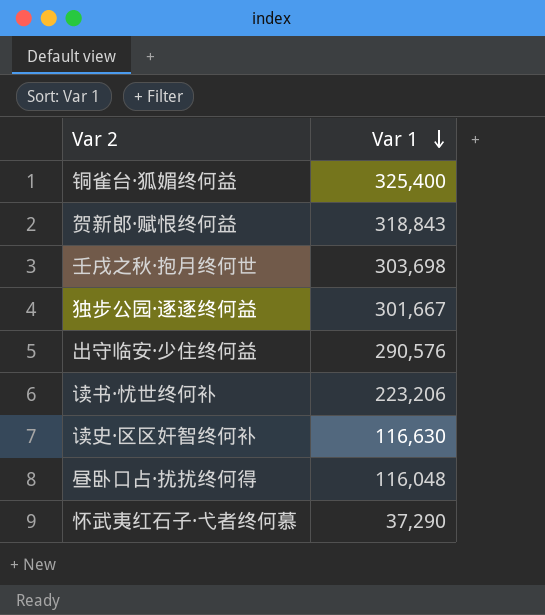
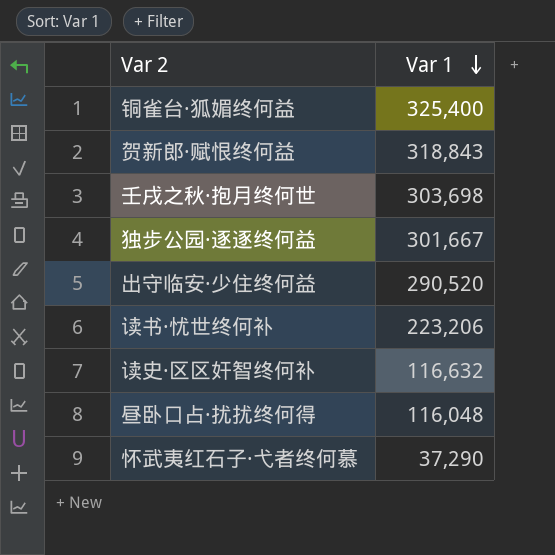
出守临安·少住终何益 | Var 1: 290,576 -> 290,520
读史·区区奸智终何补 | Var 1: 116,630 -> 116,632

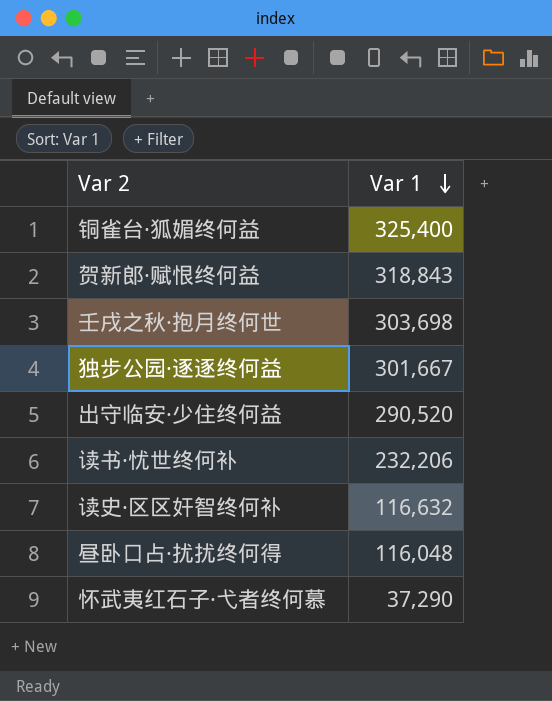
读书·忧世终何补 | Var 1: 223,206 -> 232,206

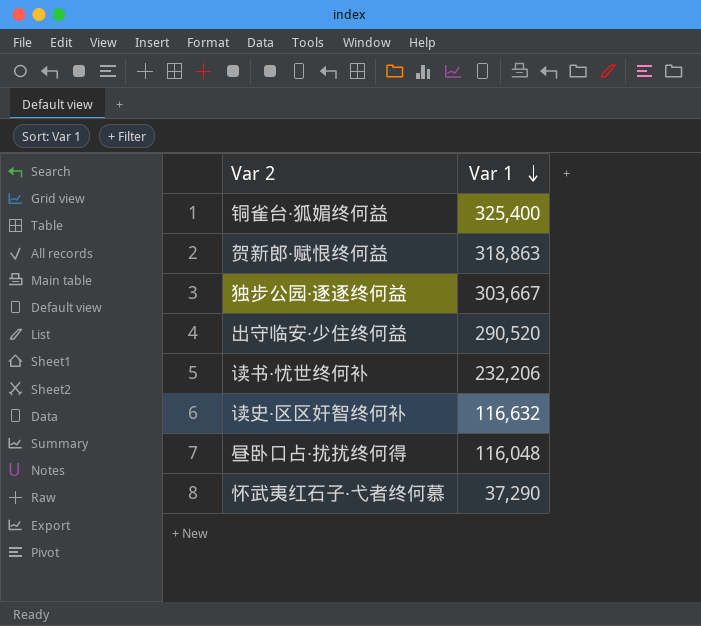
row 壬戌之秋·抱月终何世: 303,698 -> none
贺新郎·赋恨终何益 | Var 1: 318,843 -> 318,863
独步公园·逐逐终何益 | Var 1: 301,667 -> 303,667

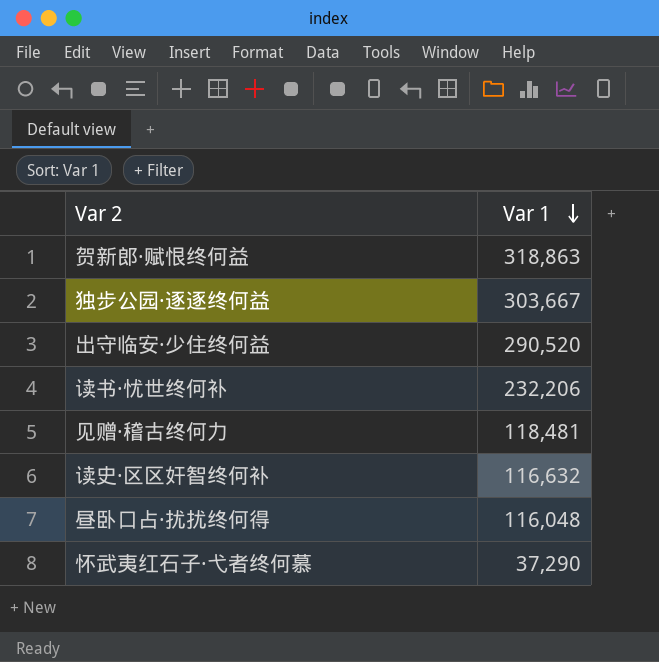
row 铜雀台·狐媚终何益: 325,400 -> none
row 见赠·稽古终何力: none -> 118,481

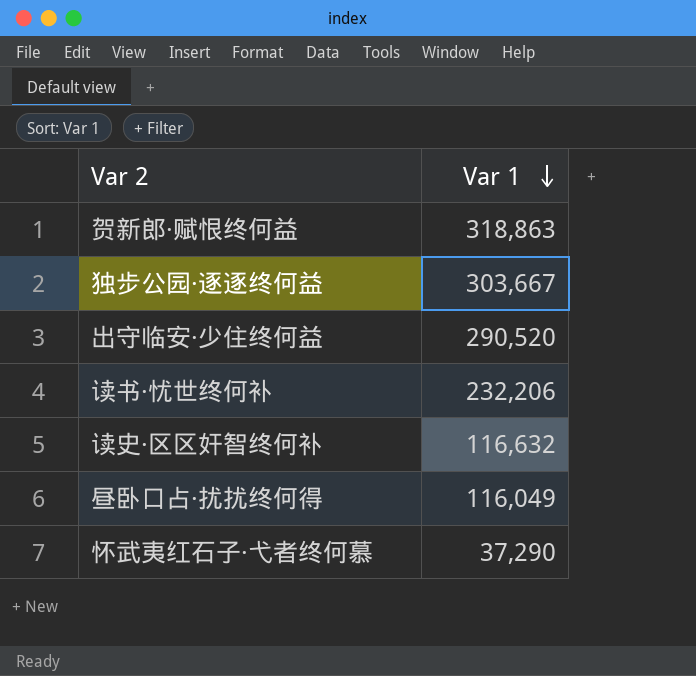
row 见赠·稽古终何力: 118,481 -> none
昼卧口占·扰扰终何得 | Var 1: 116,048 -> 116,049

